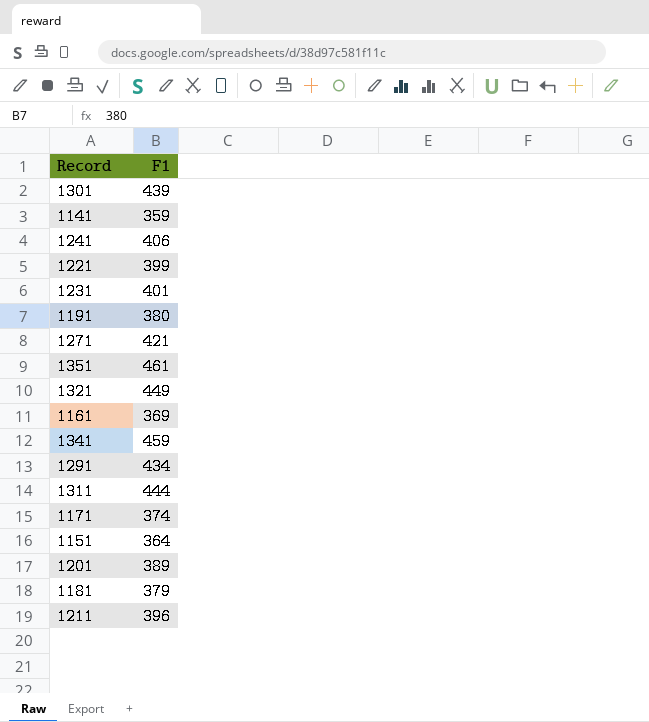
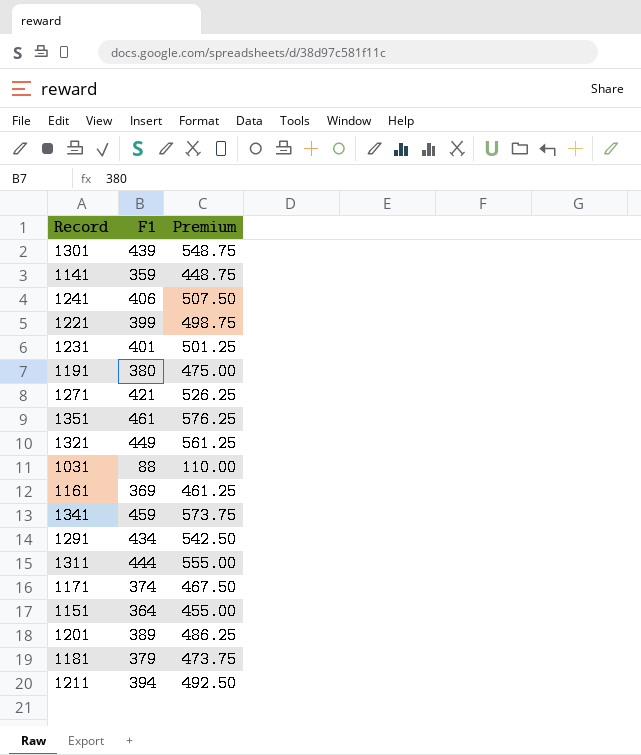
column Premium | formula: none -> [F1] * 1.25
row 1031: none -> 88 | 110.00
1211 | F1: 396 -> 394

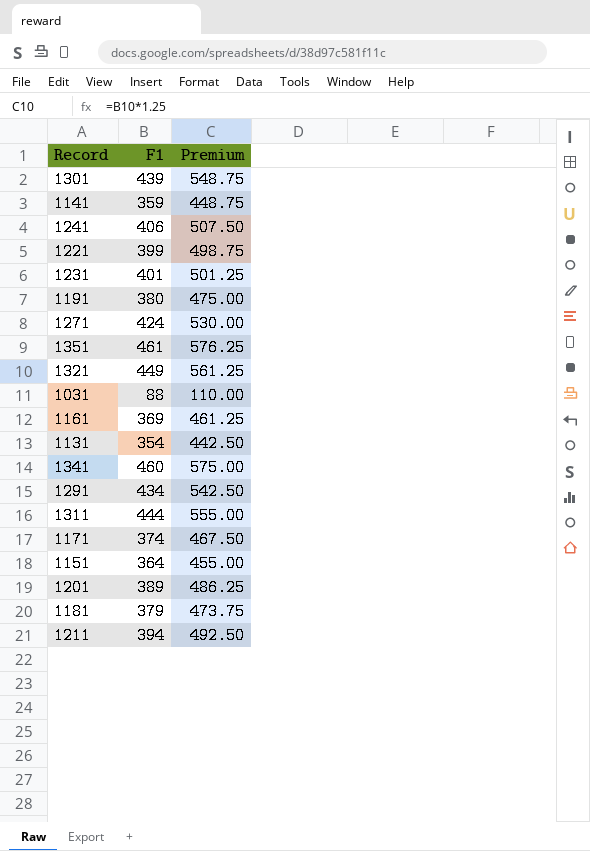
1271 | F1: 421 -> 424
1271 | Premium: 526.25 -> 530.00
row 1131: none -> 354 | 442.50
1341 | F1: 459 -> 460
1341 | Premium: 573.75 -> 575.00

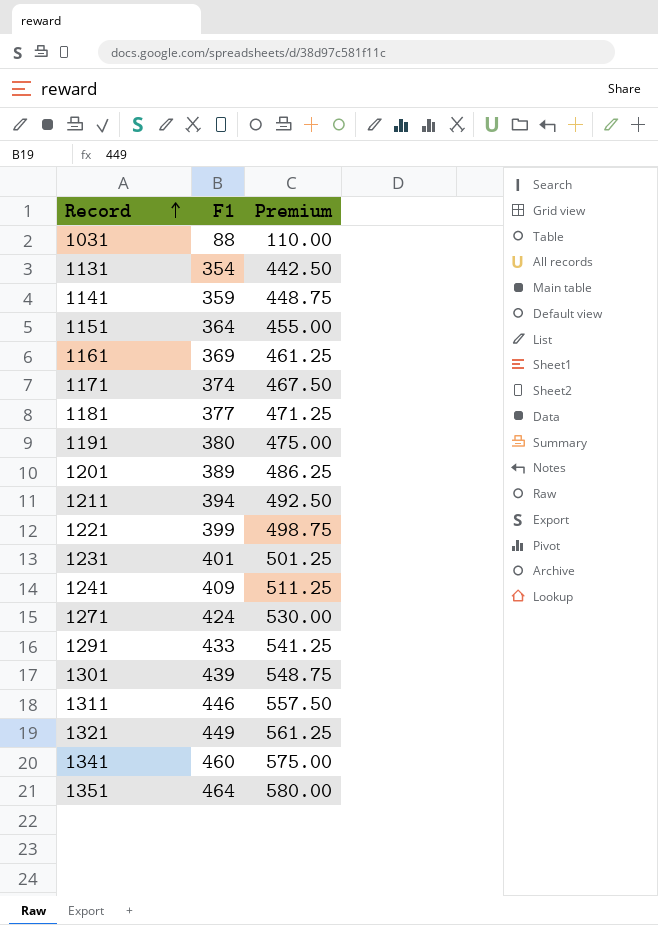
row order: none -> Record ascending
1181 | F1: 379 -> 377
1181 | Premium: 473.75 -> 471.25
1241 | F1: 406 -> 409
1241 | Premium: 507.50 -> 511.25
1291 | F1: 434 -> 433
1291 | Premium: 542.50 -> 541.25
1311 | F1: 444 -> 446
1311 | Premium: 555.00 -> 557.50
1351 | F1: 461 -> 464
1351 | Premium: 576.25 -> 580.00

